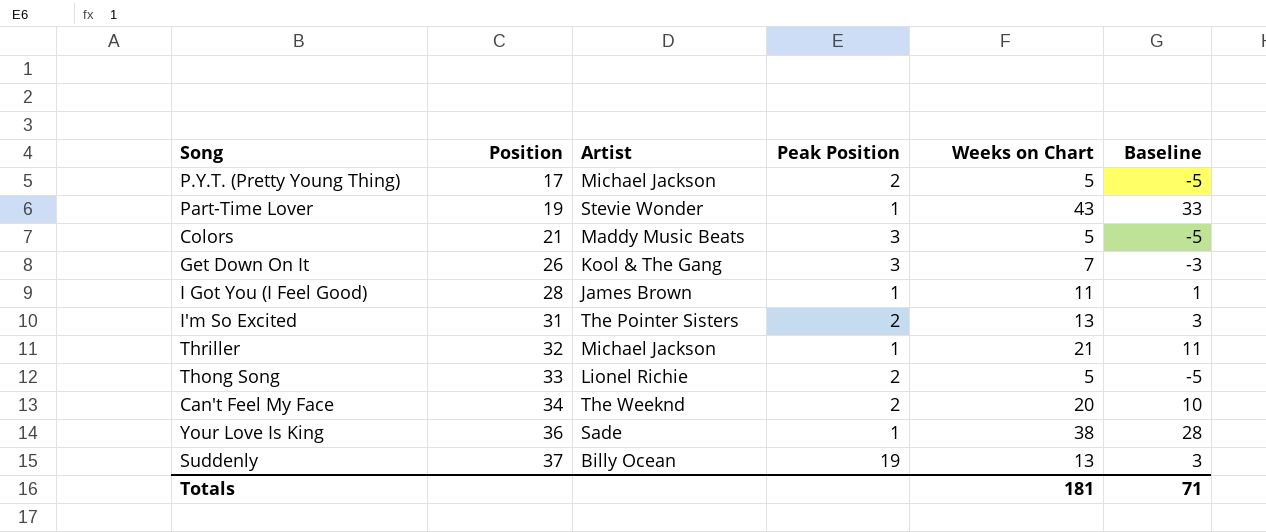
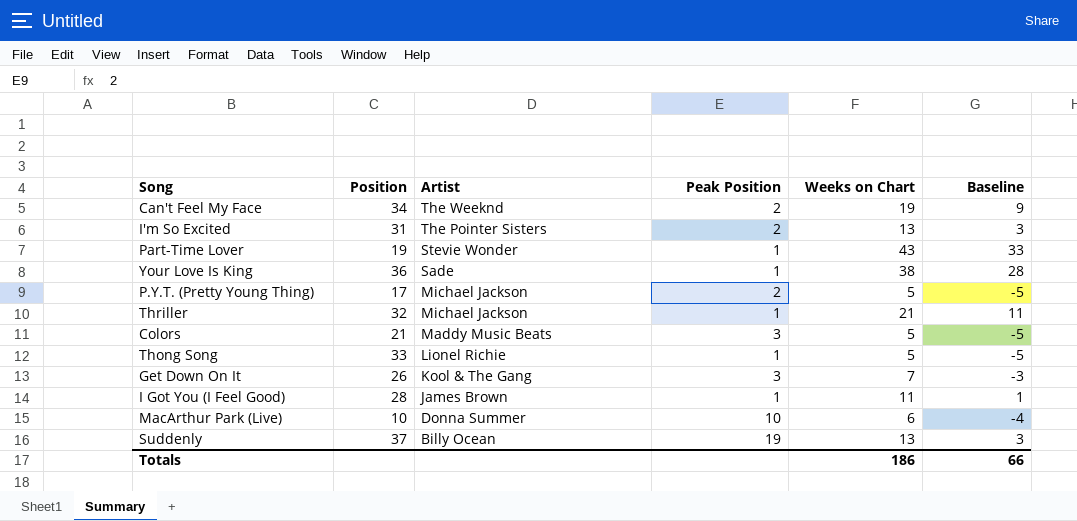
row order: Position ascending -> Artist descending
Can't Feel My Face | Weeks on Chart: 20 -> 19
Can't Feel My Face | Baseline: 10 -> 9
Thong Song | Peak Position: 2 -> 1
row MacArthur Park (Live): none -> 10 | Donna Summer | 10 | 6 | -4
Totals | Weeks on Chart: 181 -> 186
Totals | Baseline: 71 -> 66

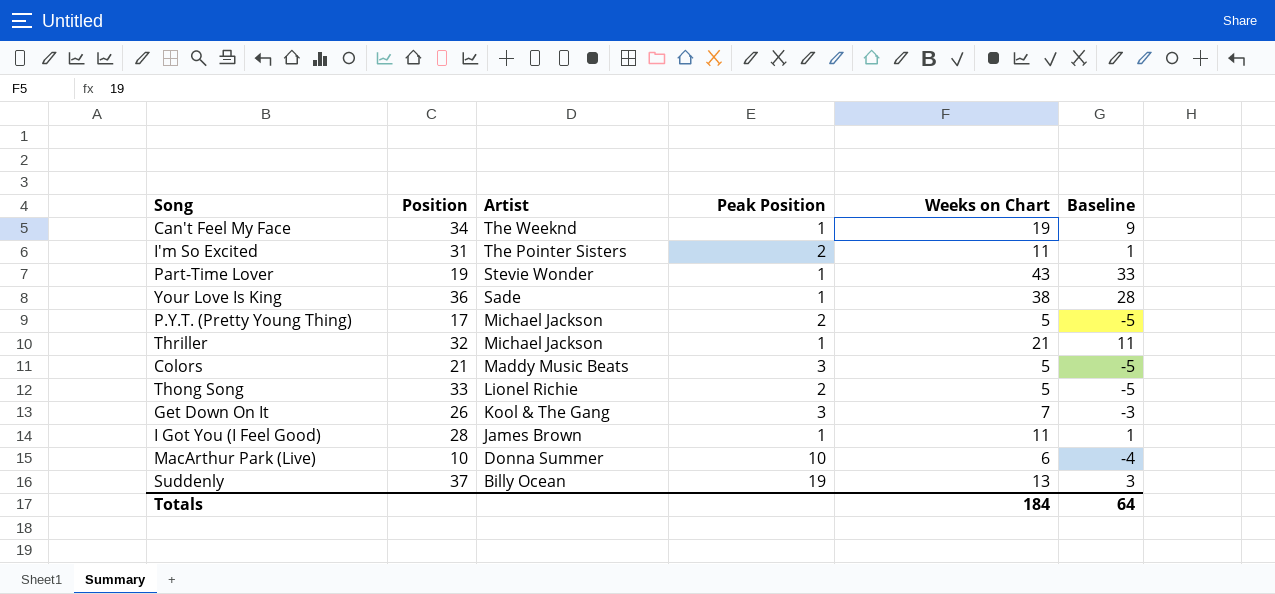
Can't Feel My Face | Peak Position: 2 -> 1
I'm So Excited | Weeks on Chart: 13 -> 11
I'm So Excited | Baseline: 3 -> 1
Thong Song | Peak Position: 1 -> 2
Totals | Weeks on Chart: 186 -> 184
Totals | Baseline: 66 -> 64

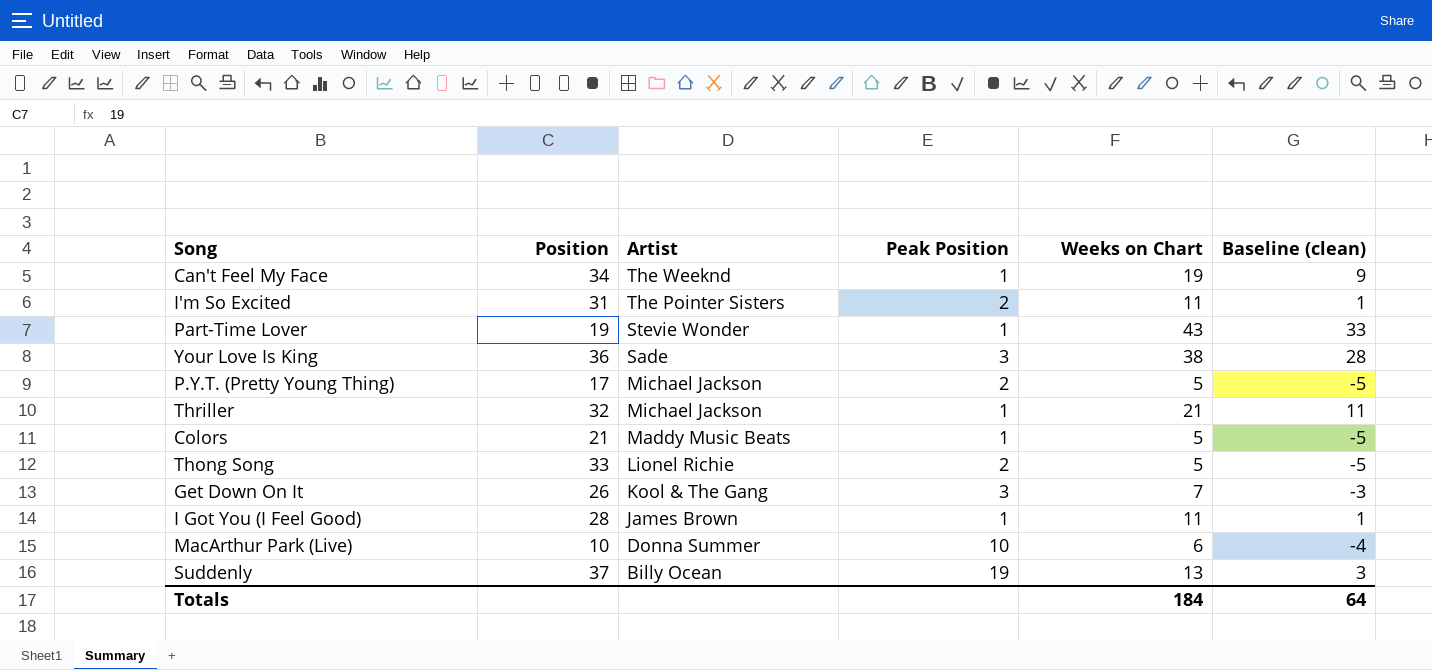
column name: Baseline -> Baseline (clean)
Your Love Is King | Peak Position: 1 -> 3
Colors | Peak Position: 3 -> 1

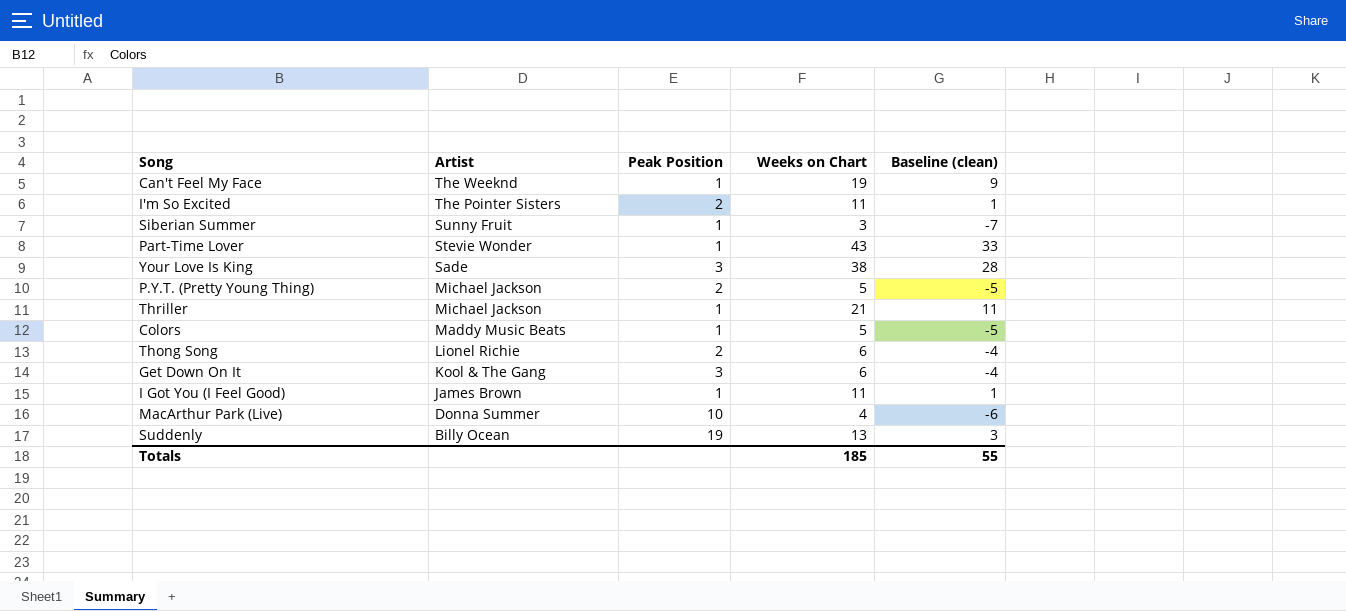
column Position | position: 2 -> none
row Siberian Summer: none -> Sunny Fruit | 1 | 3 | -7
Thong Song | Weeks on Chart: 5 -> 6
Thong Song | Baseline (clean): -5 -> -4
Get Down On It | Weeks on Chart: 7 -> 6
Get Down On It | Baseline (clean): -3 -> -4
MacArthur Park (Live) | Weeks on Chart: 6 -> 4
MacArthur Park (Live) | Baseline (clean): -4 -> -6
Totals | Weeks on Chart: 184 -> 185
Totals | Baseline (clean): 64 -> 55

